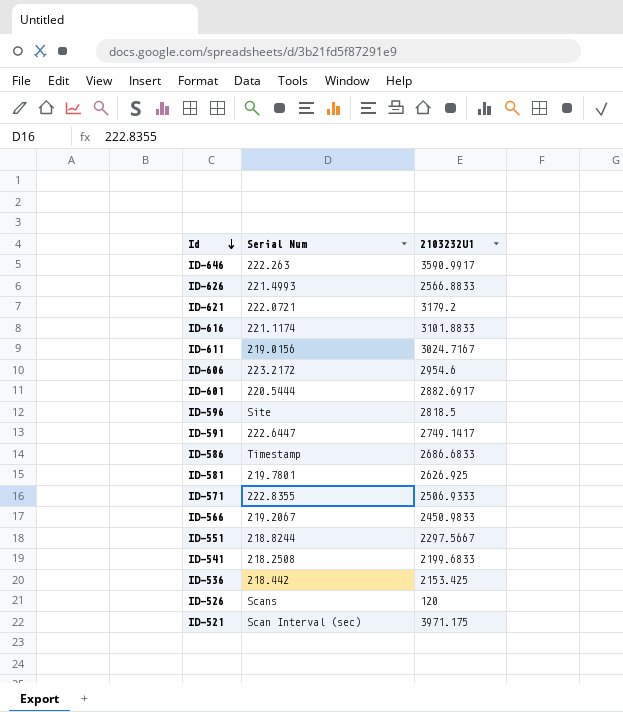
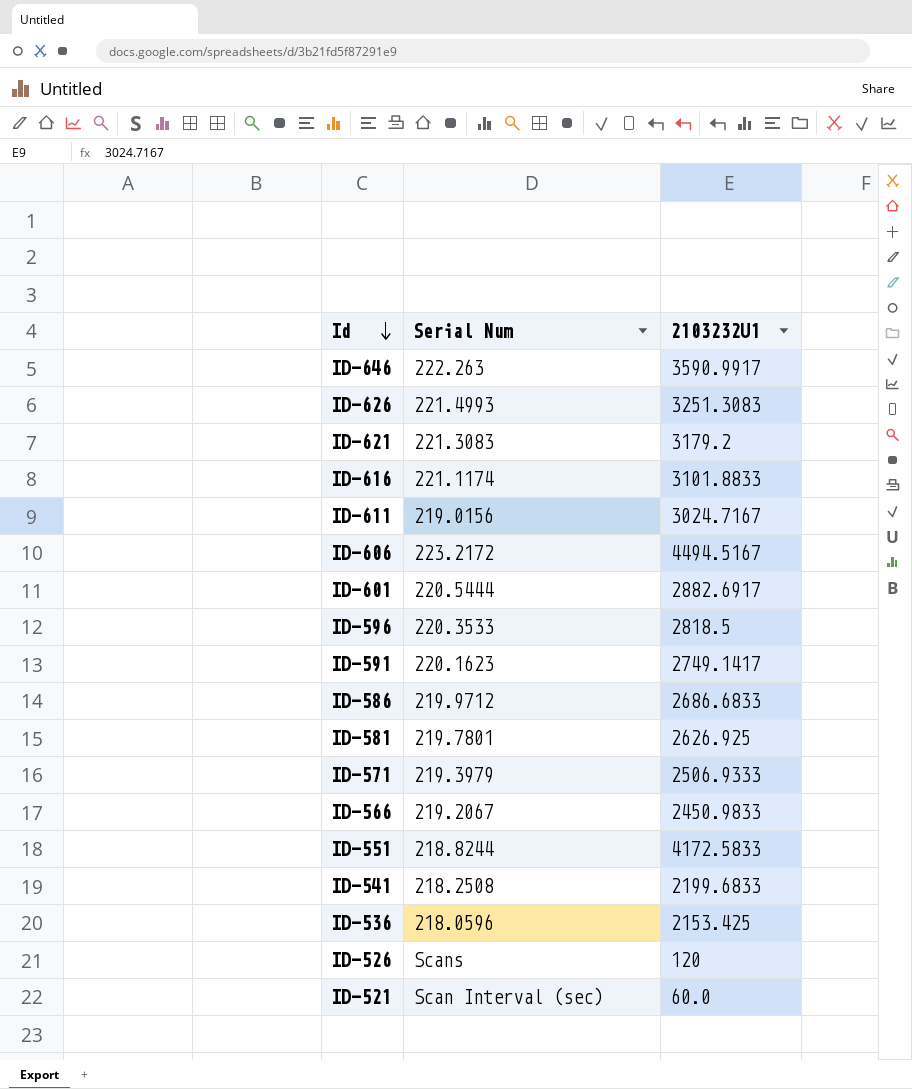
ID-626 | 2103232U1: 2566.8833 -> 3251.3083
ID-621 | Serial Num: 222.0721 -> 221.3083
ID-606 | 2103232U1: 2954.6 -> 4494.5167
ID-596 | Serial Num: Site -> 220.3533
ID-591 | Serial Num: 222.6447 -> 220.1623
ID-586 | Serial Num: Timestamp -> 219.9712
ID-571 | Serial Num: 222.8355 -> 219.3979
ID-551 | 2103232U1: 2297.5667 -> 4172.5833
ID-536 | Serial Num: 218.442 -> 218.0596
ID-521 | 2103232U1: 3971.175 -> 60.0

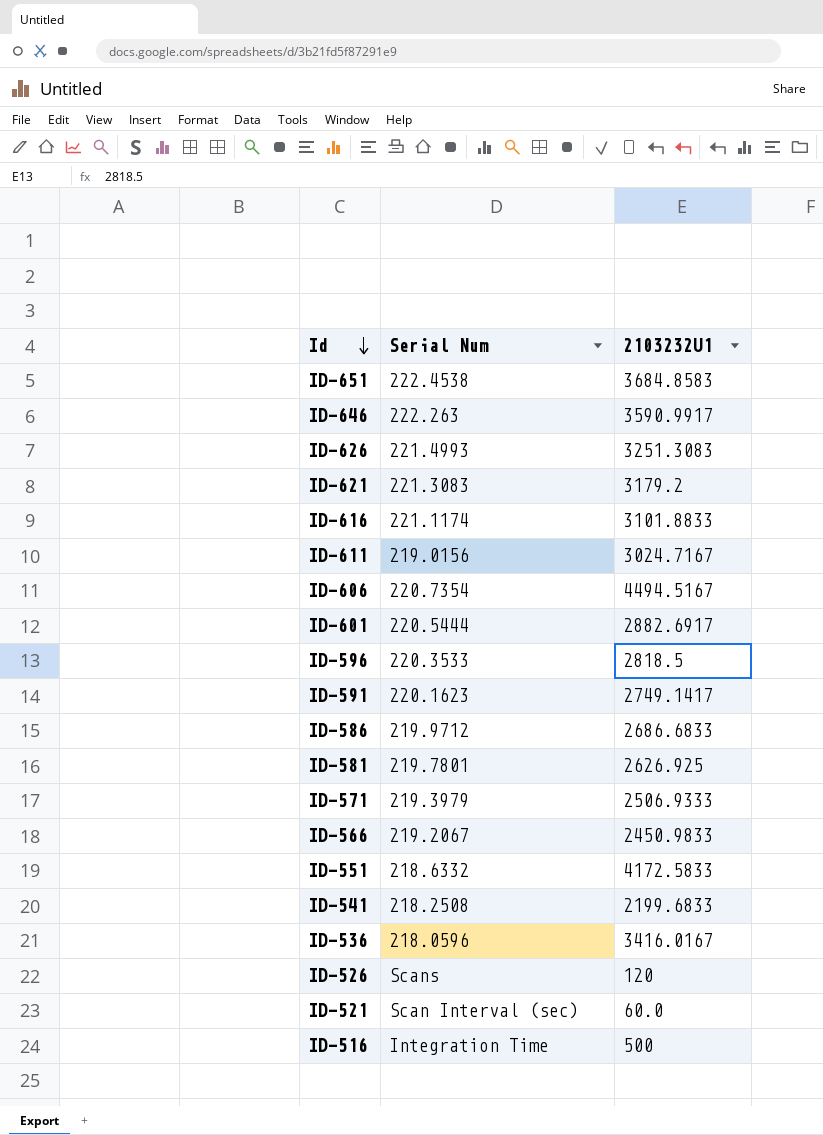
row ID-651: none -> 222.4538 | 3684.8583
ID-606 | Serial Num: 223.2172 -> 220.7354
ID-551 | Serial Num: 218.8244 -> 218.6332
ID-536 | 2103232U1: 2153.425 -> 3416.0167
row ID-516: none -> Integration Time | 500

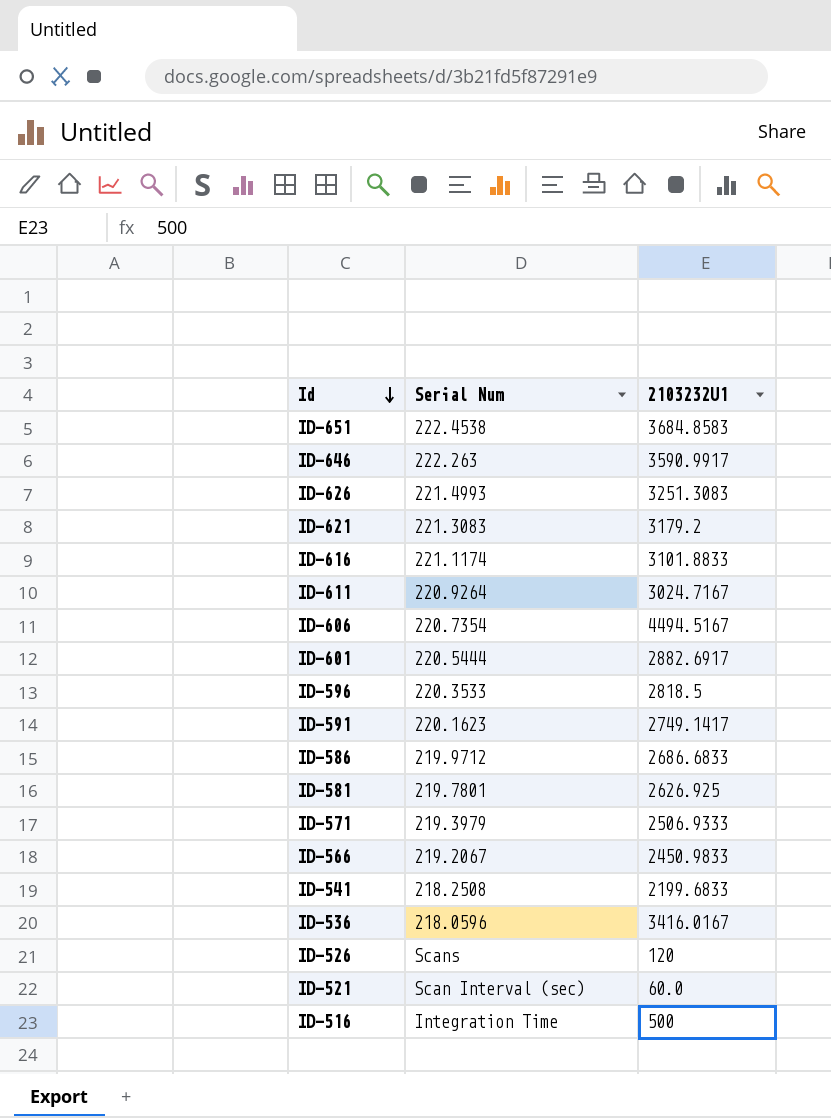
row ID-551: 218.6332 | 4172.5833 -> none
ID-611 | Serial Num: 219.0156 -> 220.9264

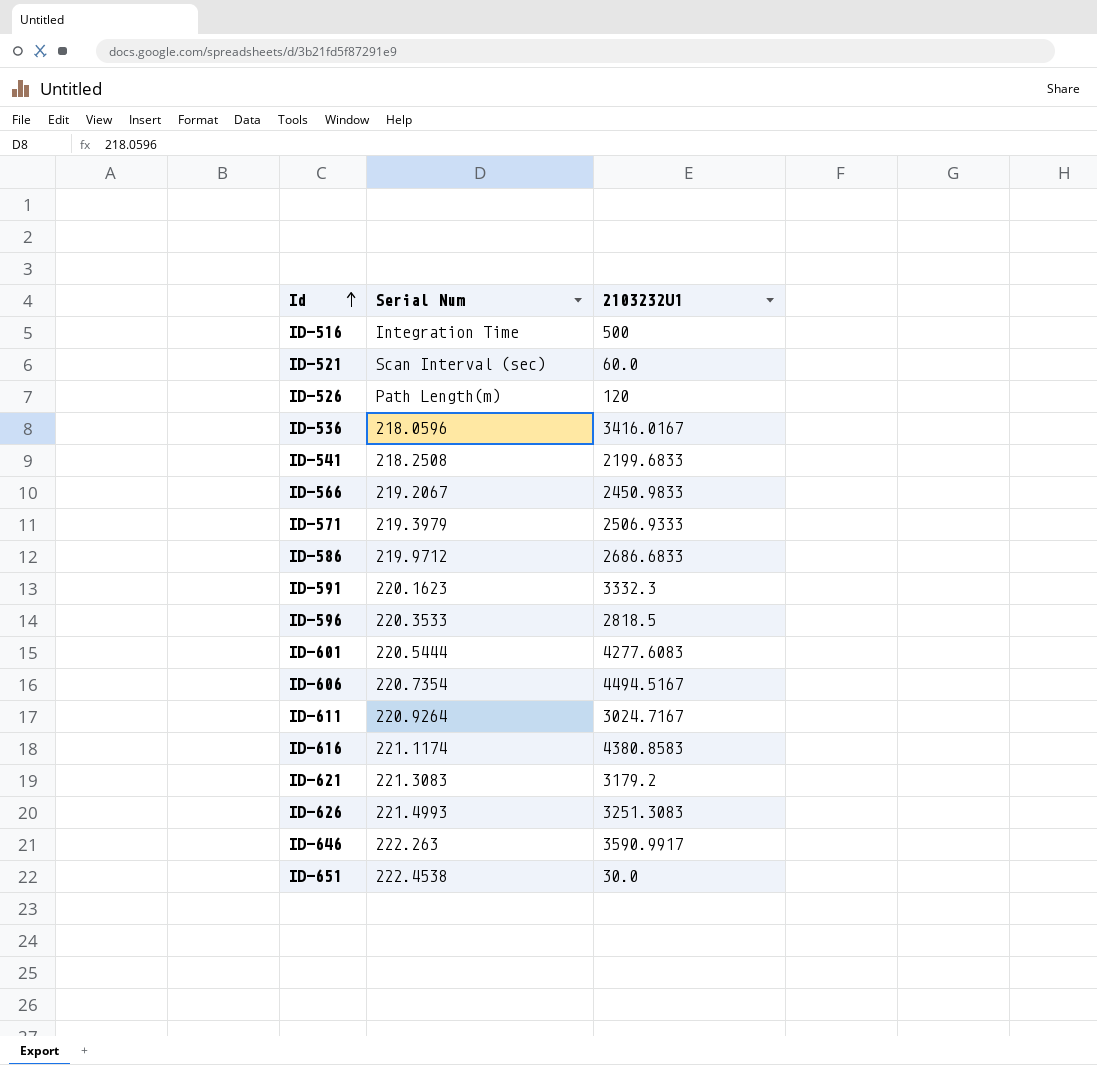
row order: Id descending -> Id ascending
row ID-581: 219.7801 | 2626.925 -> none
ID-526 | Serial Num: Scans -> Path Length(m)
ID-591 | 2103232U1: 2749.1417 -> 3332.3
ID-601 | 2103232U1: 2882.6917 -> 4277.6083
ID-616 | 2103232U1: 3101.8833 -> 4380.8583
ID-651 | 2103232U1: 3684.8583 -> 30.0

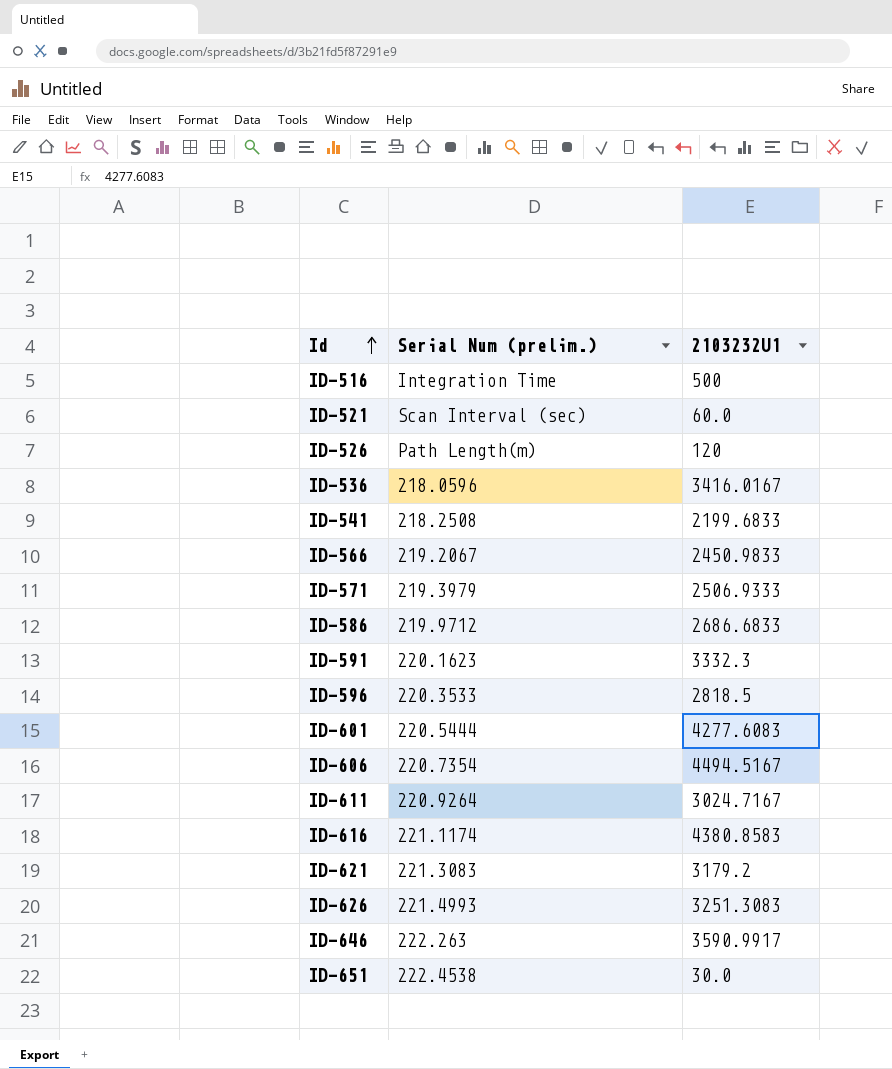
column name: Serial Num -> Serial Num (prelim.)

